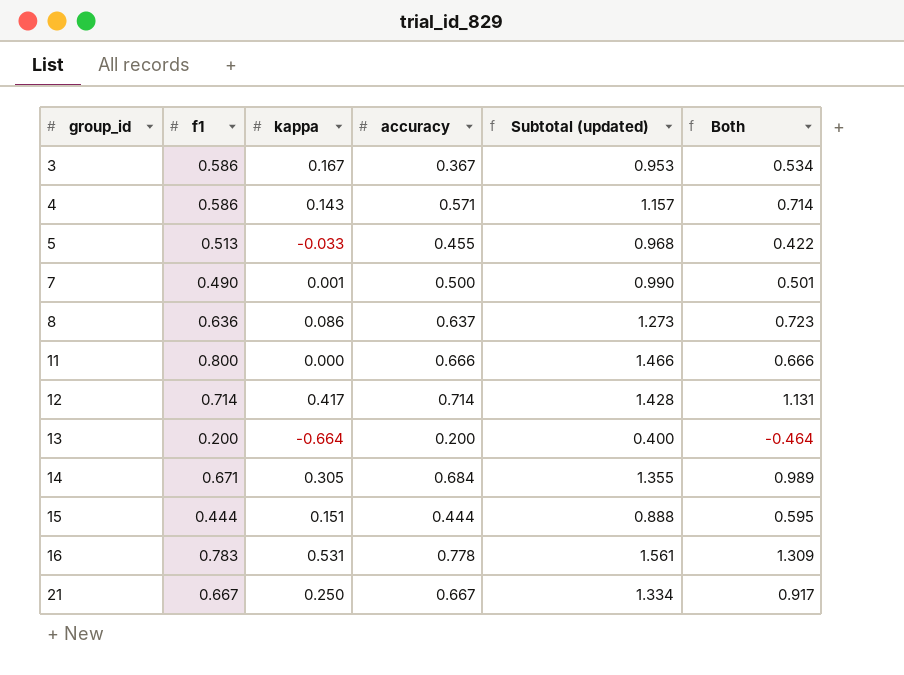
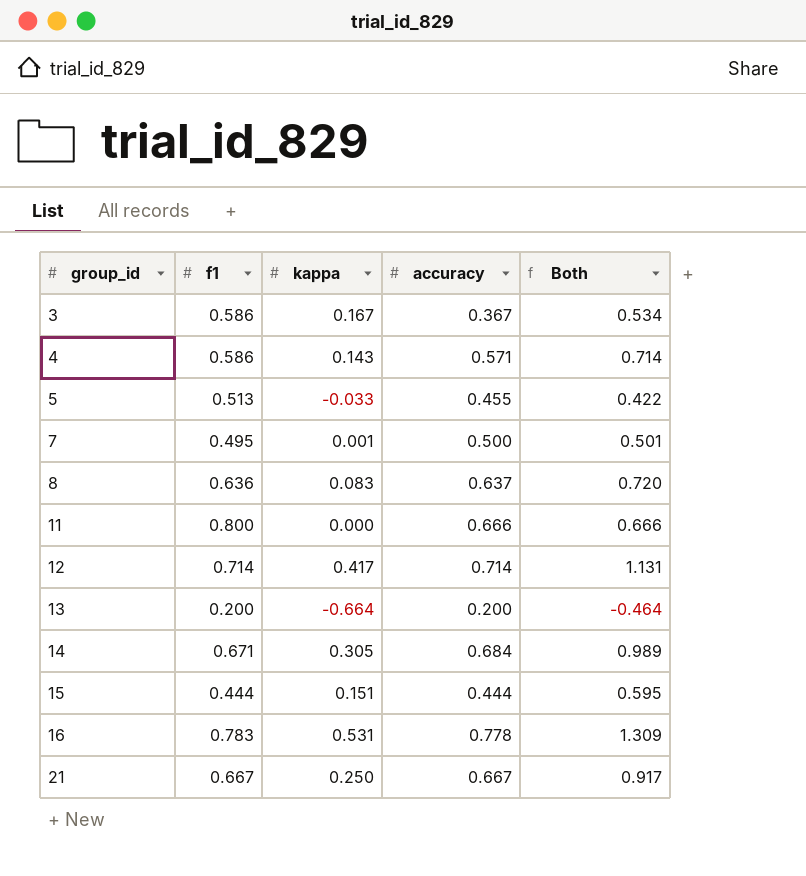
column Subtotal (updated) | formula: [f1] + [accuracy] -> none
7 | f1: 0.490 -> 0.495
8 | kappa: 0.086 -> 0.083
8 | Both: 0.723 -> 0.720

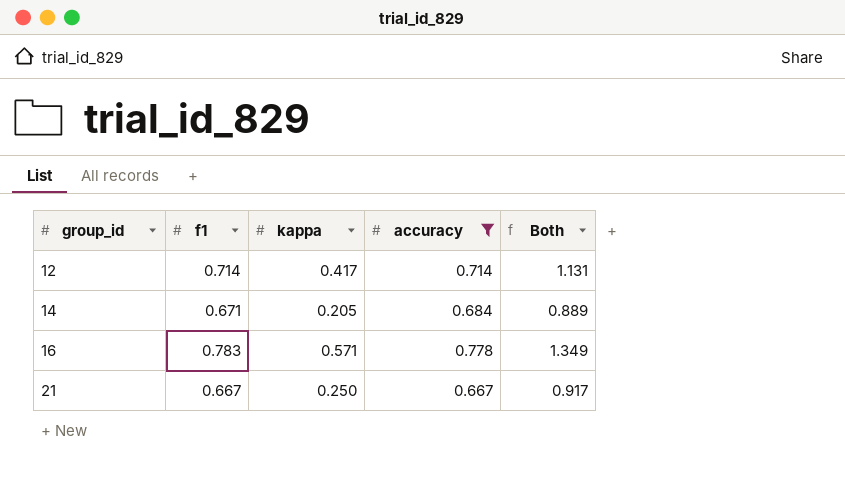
filter: none -> accuracy >= 0.667
14 | kappa: 0.305 -> 0.205
14 | Both: 0.989 -> 0.889
16 | kappa: 0.531 -> 0.571
16 | Both: 1.309 -> 1.349

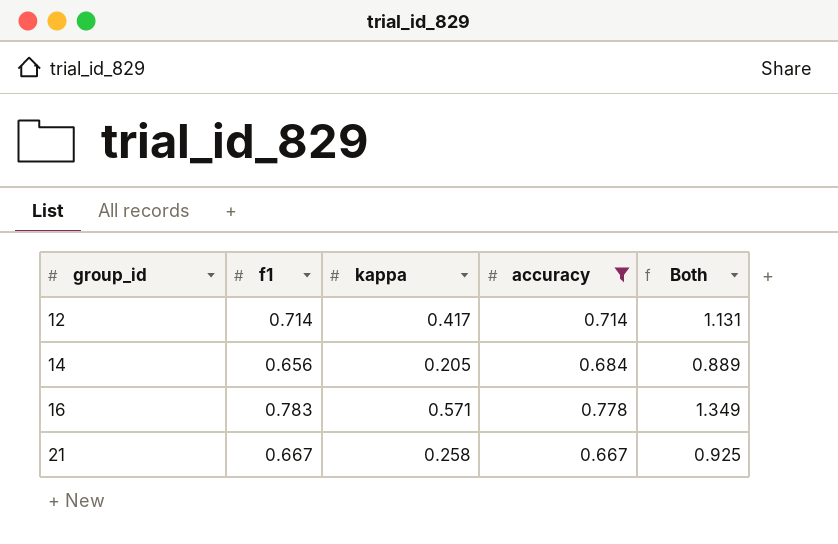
14 | f1: 0.671 -> 0.656
21 | kappa: 0.250 -> 0.258
21 | Both: 0.917 -> 0.925

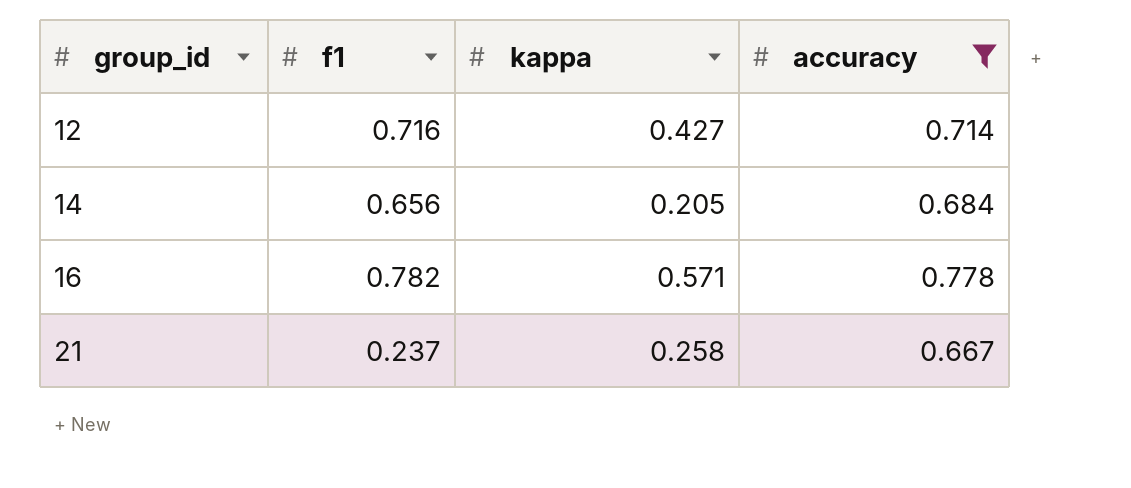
column Both | formula: [kappa] + [accuracy] -> none
12 | f1: 0.714 -> 0.716
12 | kappa: 0.417 -> 0.427
16 | f1: 0.783 -> 0.782
21 | f1: 0.667 -> 0.237

